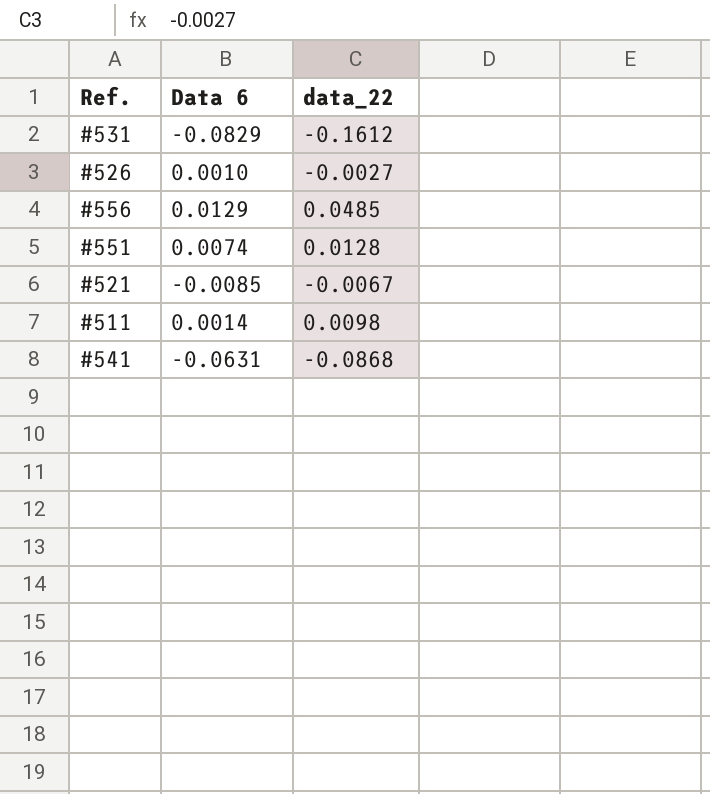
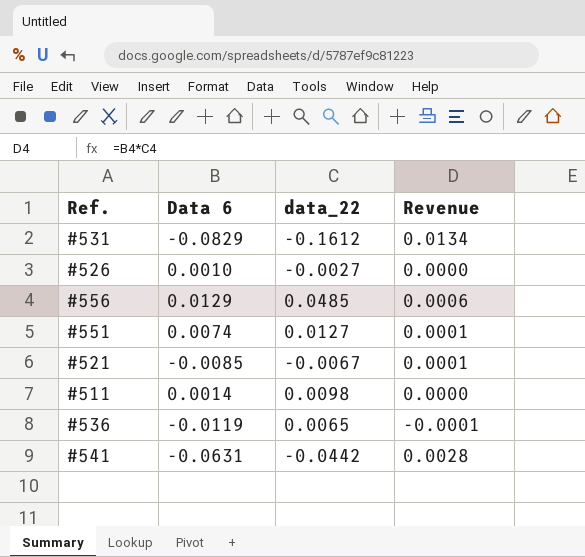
column Revenue | formula: none -> [Data 6] * [data_22]
#551 | data_22: 0.0128 -> 0.0127
row #536: none -> -0.0119 | 0.0065 | -0.0001
#541 | data_22: -0.0868 -> -0.0442

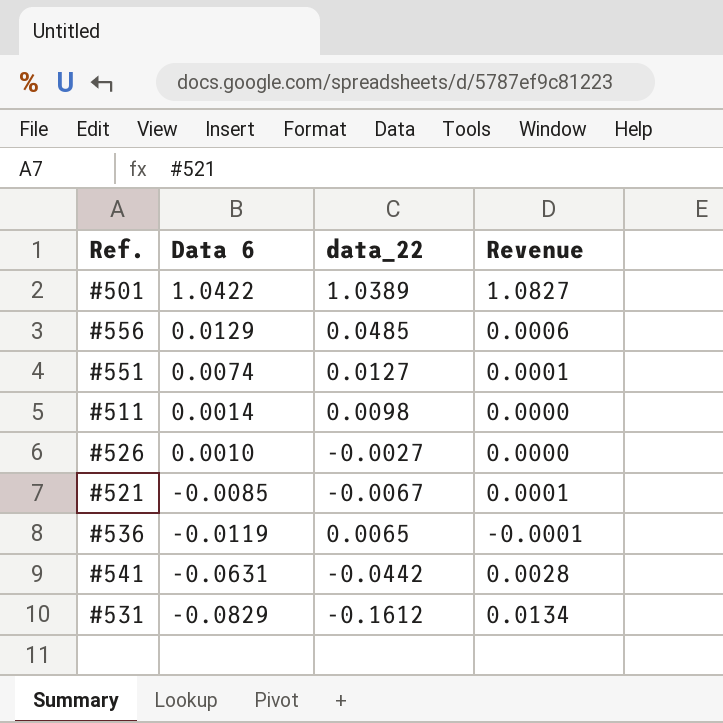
row order: none -> Data 6 descending
row #501: none -> 1.0422 | 1.0389 | 1.0827

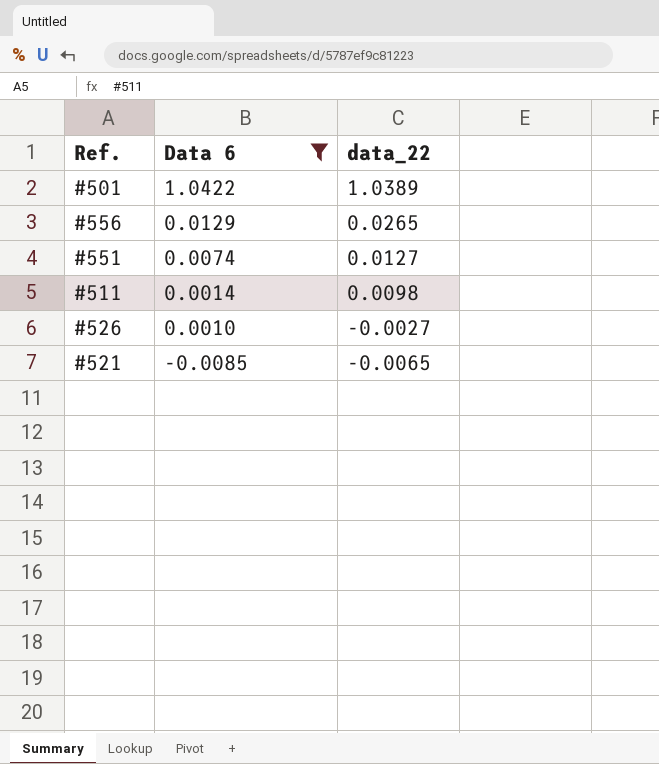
filter: none -> Data 6 >= -0.0085
column Revenue | formula: [Data 6] * [data_22] -> none
#556 | data_22: 0.0485 -> 0.0265
#521 | data_22: -0.0067 -> -0.0065

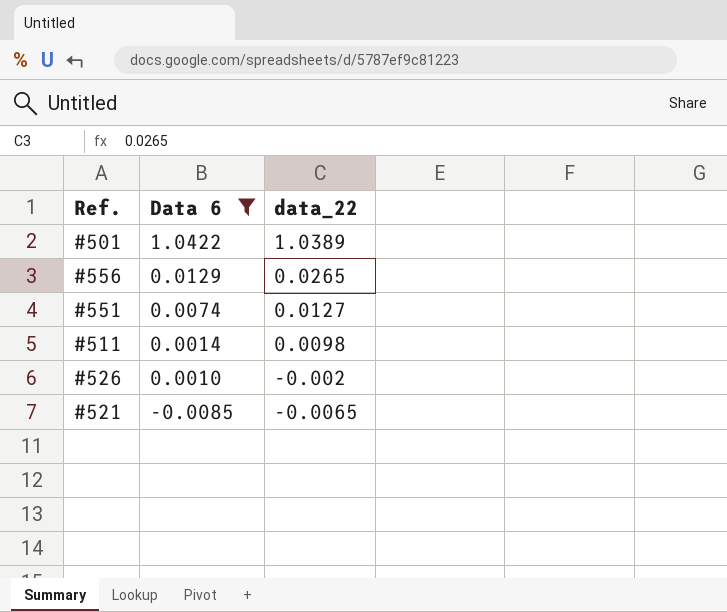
#526 | data_22: -0.0027 -> -0.002

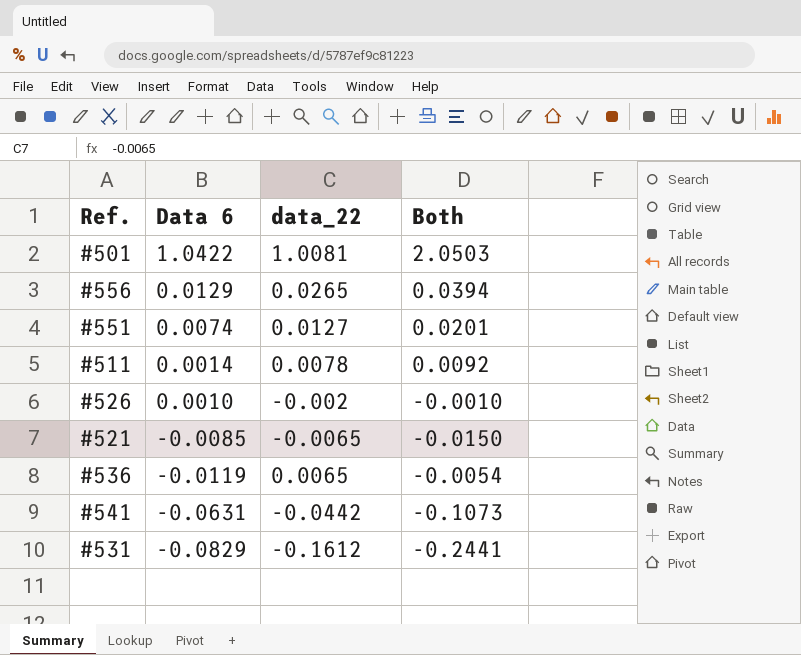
filter: Data 6 >= -0.0085 -> none
column Both | formula: none -> [Data 6] + [data_22]
#501 | data_22: 1.0389 -> 1.0081
#511 | data_22: 0.0098 -> 0.0078

